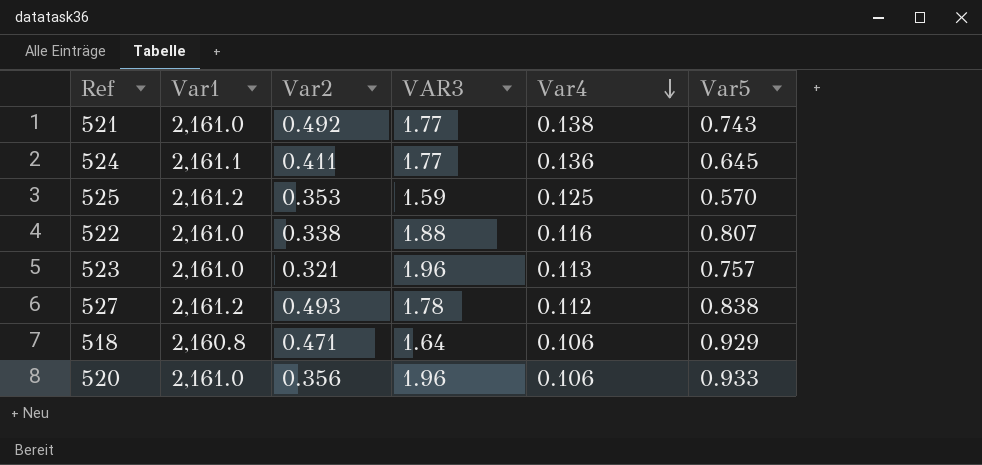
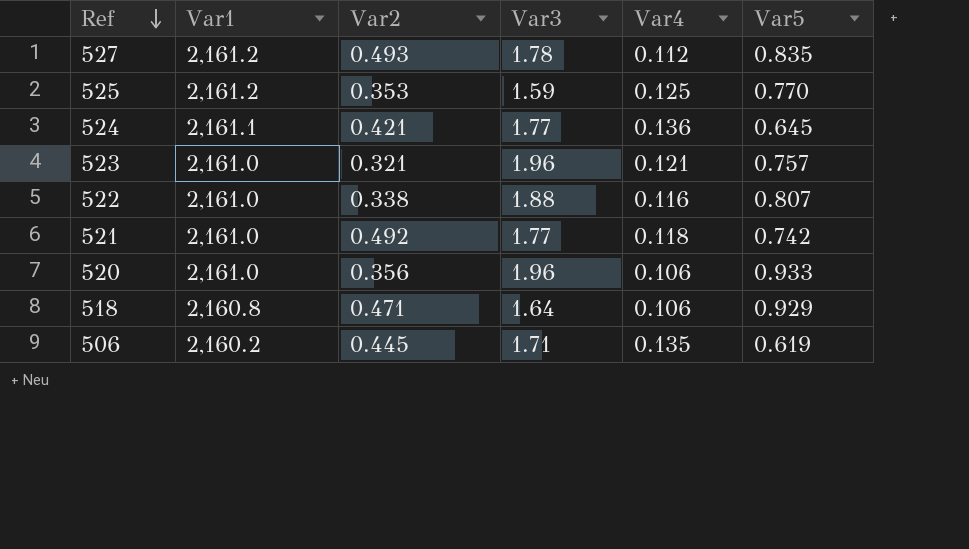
row order: Var4 descending -> Ref descending
column name: VAR3 -> Var3
527 | Var5: 0.838 -> 0.835
525 | Var5: 0.570 -> 0.770
524 | Var2: 0.411 -> 0.421
523 | Var4: 0.113 -> 0.121
521 | Var4: 0.138 -> 0.118
521 | Var5: 0.743 -> 0.742
row 506: none -> 2,160.2 | 0.445 | 1.71 | 0.135 | 0.619

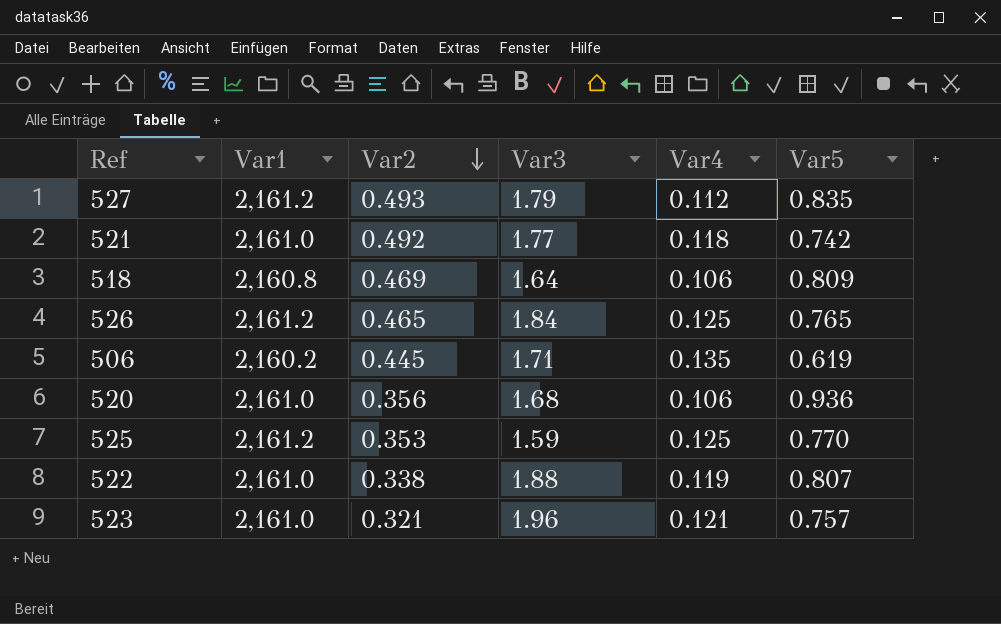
row order: Ref descending -> Var2 descending
row 524: 2,161.1 | 0.421 | 1.77 | 0.136 | 0.645 -> none
527 | Var3: 1.78 -> 1.79
518 | Var2: 0.471 -> 0.469
518 | Var5: 0.929 -> 0.809
row 526: none -> 2,161.2 | 0.465 | 1.84 | 0.125 | 0.765
520 | Var3: 1.96 -> 1.68
520 | Var5: 0.933 -> 0.936
522 | Var4: 0.116 -> 0.119

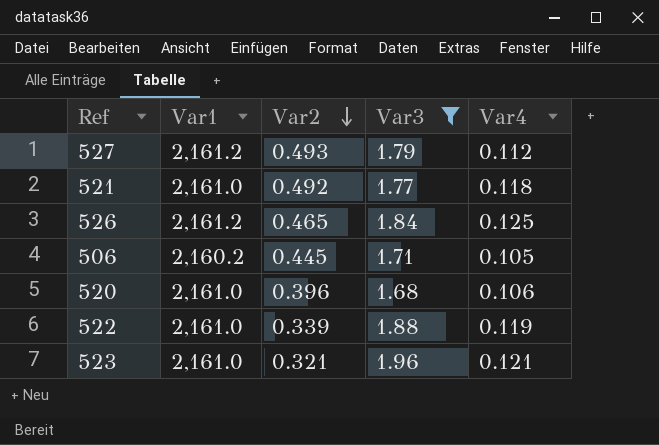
filter: none -> Var3 >= 1.68
column Var5 | position: 6 -> none
506 | Var4: 0.135 -> 0.105
520 | Var2: 0.356 -> 0.396
522 | Var2: 0.338 -> 0.339

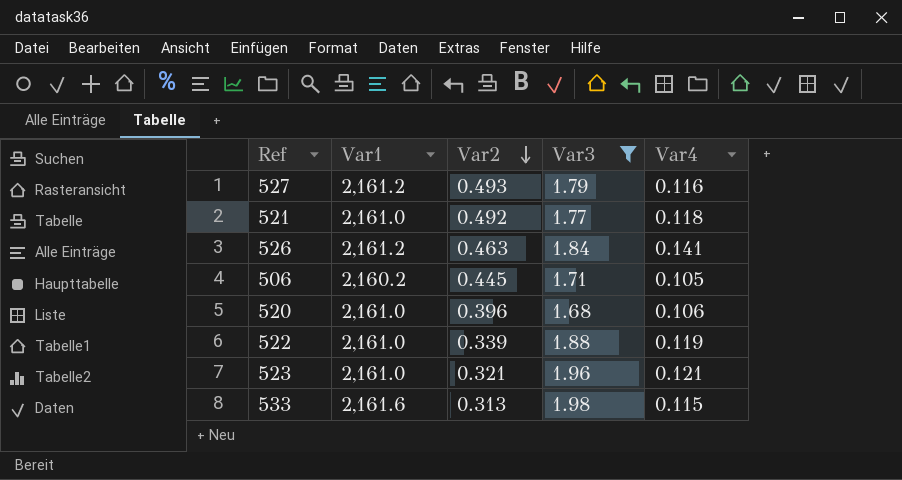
527 | Var4: 0.112 -> 0.116
526 | Var2: 0.465 -> 0.463
526 | Var4: 0.125 -> 0.141
row 533: none -> 2,161.6 | 0.313 | 1.98 | 0.115

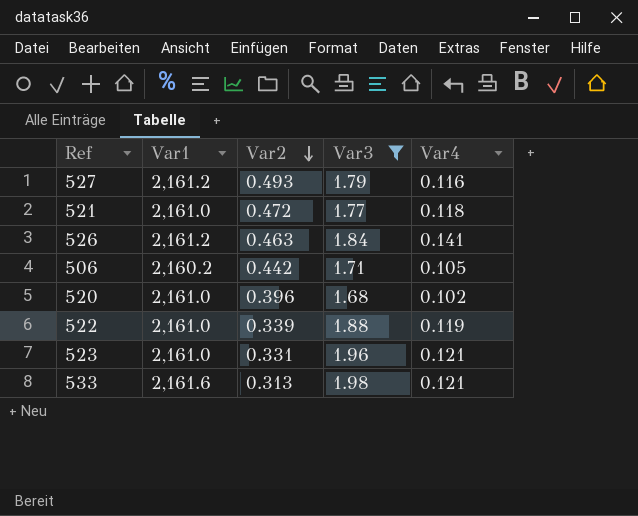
521 | Var2: 0.492 -> 0.472
506 | Var2: 0.445 -> 0.442
520 | Var4: 0.106 -> 0.102
523 | Var2: 0.321 -> 0.331
533 | Var4: 0.115 -> 0.121

